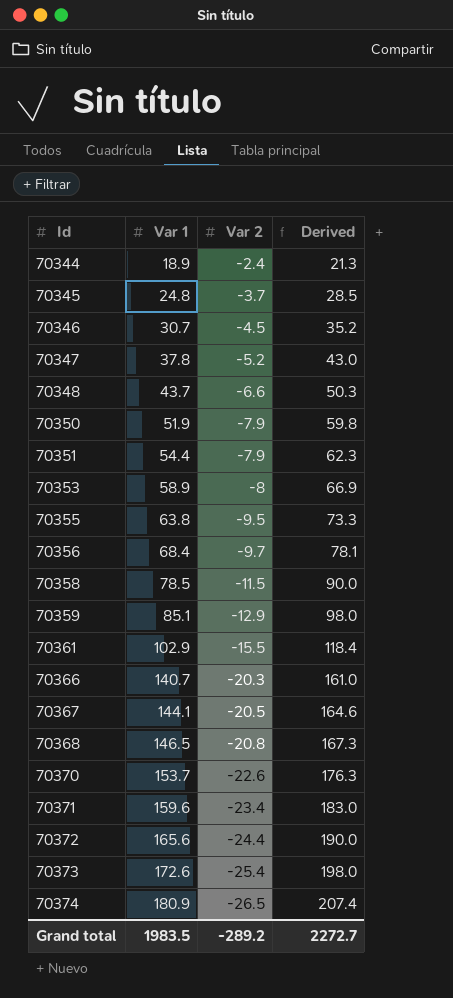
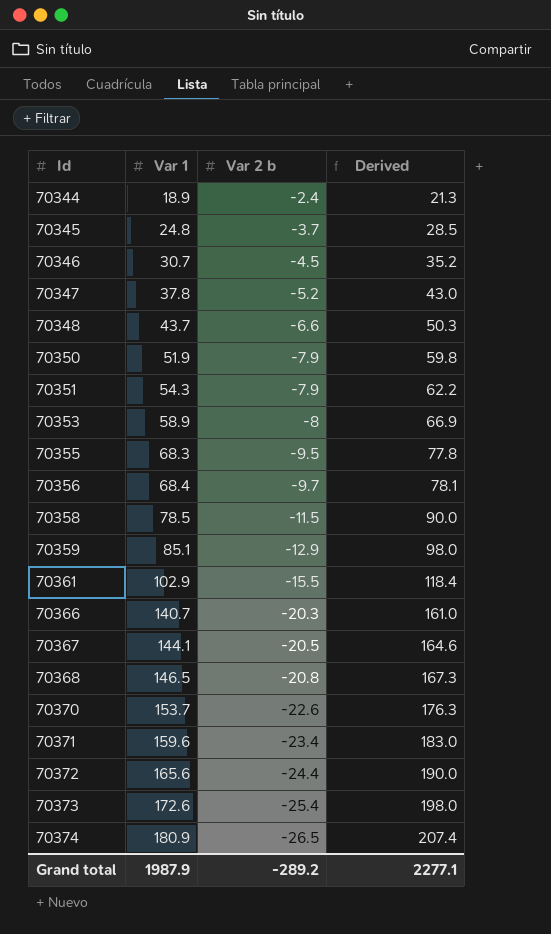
column name: Var 2 -> Var 2 b
70351 | Var 1: 54.4 -> 54.3
70351 | Derived: 62.3 -> 62.2
70355 | Var 1: 63.8 -> 68.3
70355 | Derived: 73.3 -> 77.8
Grand total | Var 1: 1983.5 -> 1987.9
Grand total | Derived: 2272.7 -> 2277.1

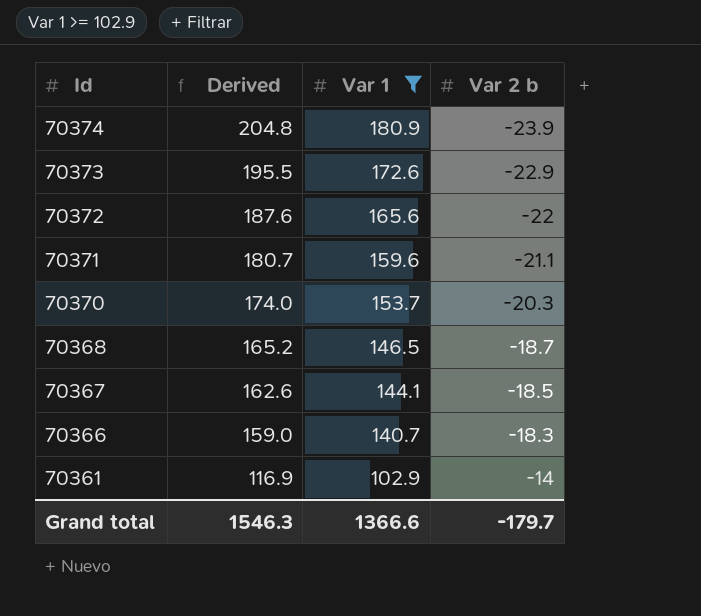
filter: none -> Var 1 >= 102.9
row order: Id ascending -> Id descending
column Derived | position: 4 -> 2
70374 | Derived: 207.4 -> 204.8
70374 | Var 2 b: -26.5 -> -23.9
70373 | Derived: 198.0 -> 195.5
70373 | Var 2 b: -25.4 -> -22.9
70372 | Derived: 190.0 -> 187.6
70372 | Var 2 b: -24.4 -> -22
70371 | Derived: 183.0 -> 180.7
70371 | Var 2 b: -23.4 -> -21.1
70370 | Derived: 176.3 -> 174.0
70370 | Var 2 b: -22.6 -> -20.3
70368 | Derived: 167.3 -> 165.2
70368 | Var 2 b: -20.8 -> -18.7
70367 | Derived: 164.6 -> 162.6
70367 | Var 2 b: -20.5 -> -18.5
70366 | Derived: 161.0 -> 159.0
70366 | Var 2 b: -20.3 -> -18.3
70361 | Derived: 118.4 -> 116.9
70361 | Var 2 b: -15.5 -> -14
Grand total | Derived: 2277.1 -> 1546.3
Grand total | Var 1: 1987.9 -> 1366.6
Grand total | Var 2 b: -289.2 -> -179.7

